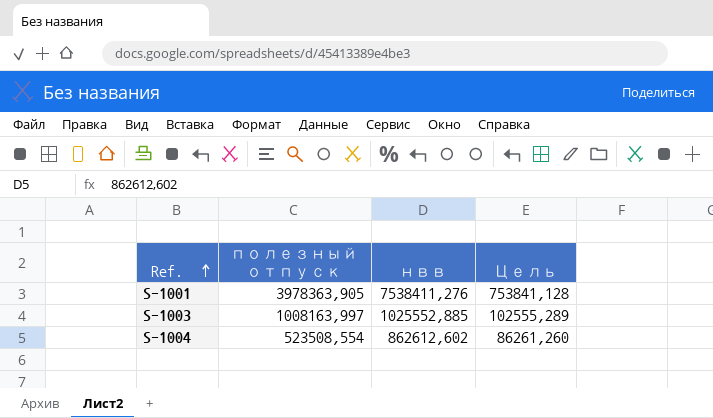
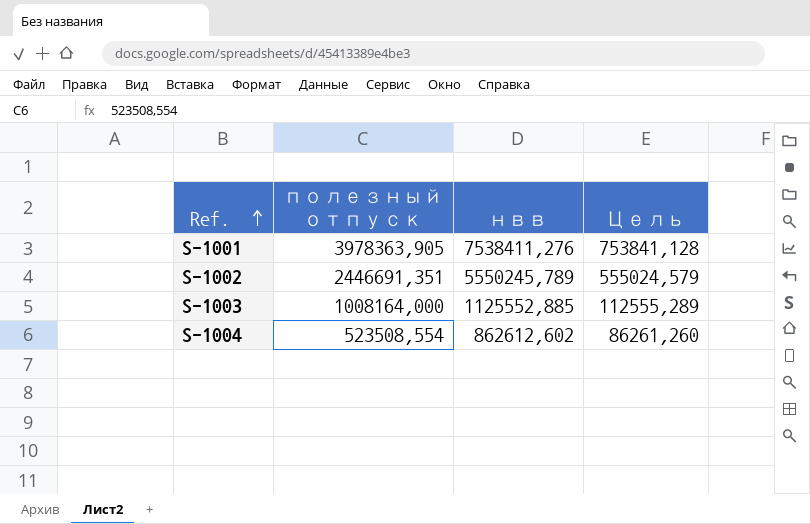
row S-1002: none -> 2446691,351 | 5550245,789 | 555024,579
S-1003 | полезный отпуск: 1008163,997 -> 1008164,000
S-1003 | нвв: 1025552,885 -> 1125552,885
S-1003 | Цель: 102555,289 -> 112555,289

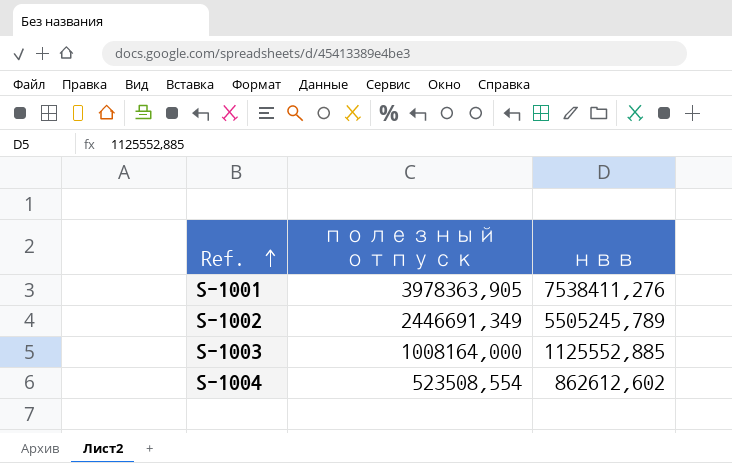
column Цель | formula: [нвв] * 0,1 -> none
S-1002 | полезный отпуск: 2446691,351 -> 2446691,349
S-1002 | нвв: 5550245,789 -> 5505245,789

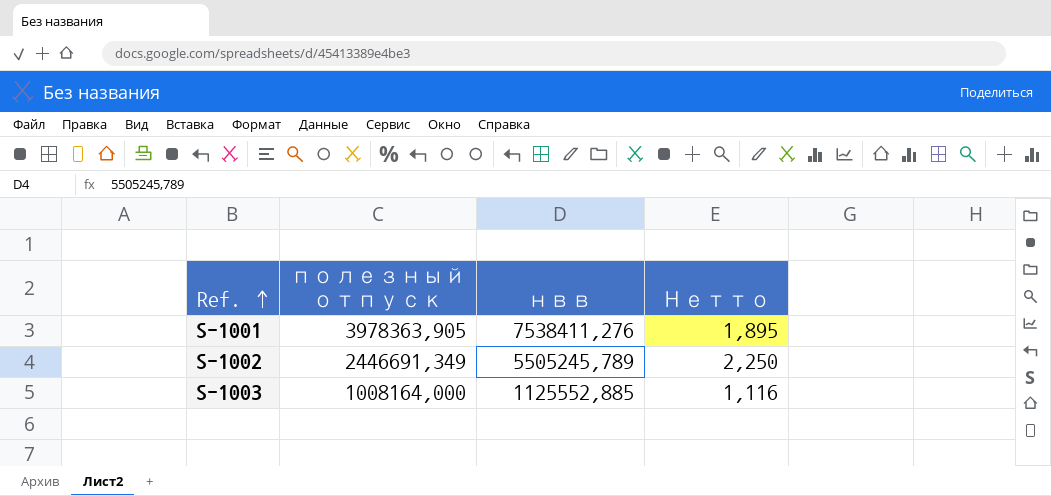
column Нетто | formula: none -> [нвв] / [полезный отпуск]
row S-1004: 523508,554 | 862612,602 -> none

